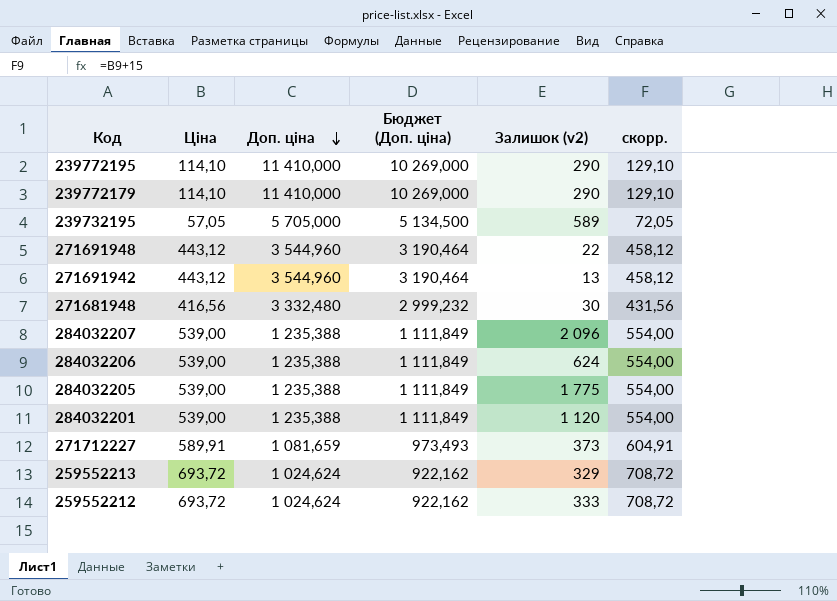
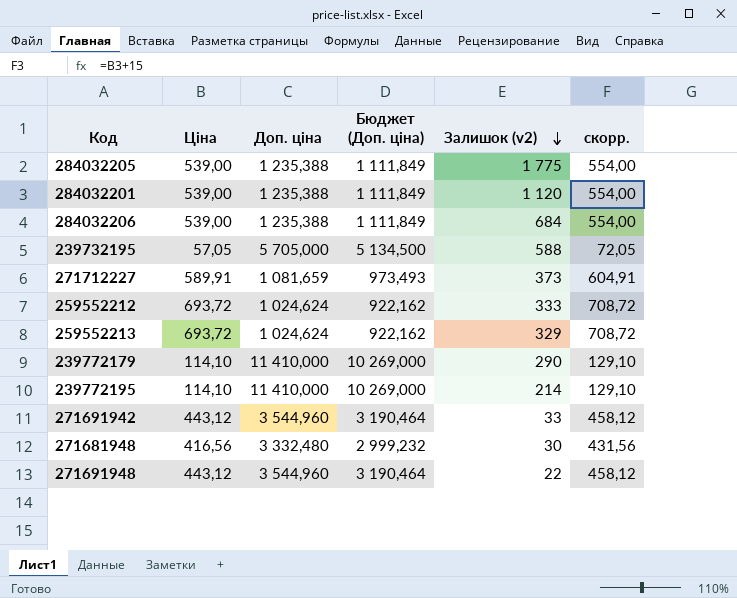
row order: Доп. ціна descending -> Залишок (v2) descending
row 284032207: 539,00 | 1 235,388 | 1 111,849 | 2 096 | 554,00 -> none
284032206 | Залишок (v2): 624 -> 684
239732195 | Залишок (v2): 589 -> 588
239772195 | Залишок (v2): 290 -> 214
271691942 | Залишок (v2): 13 -> 33

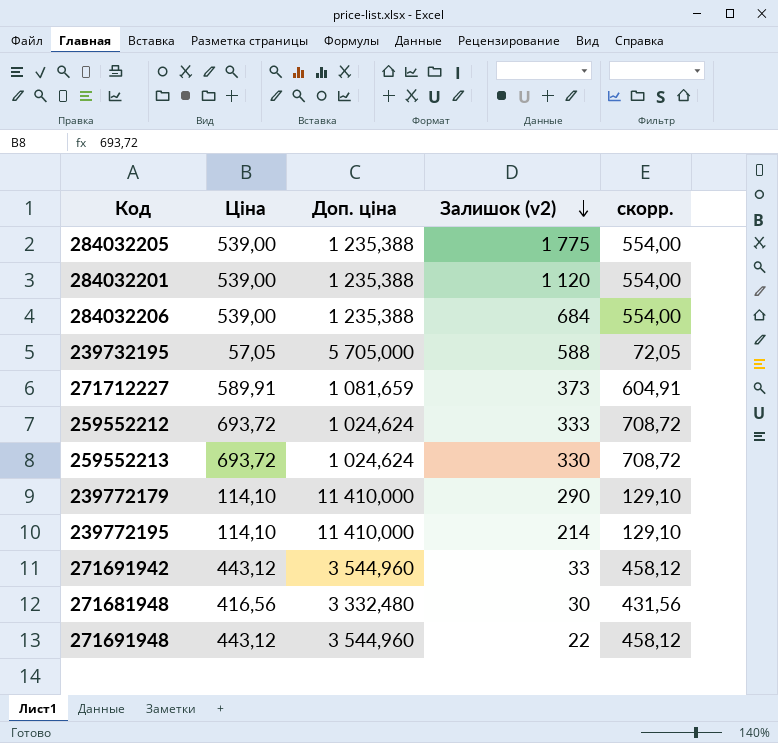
column Бюджет (Доп. ціна) | formula: [Доп. ціна] * 0,9 -> none
259552213 | Залишок (v2): 329 -> 330

